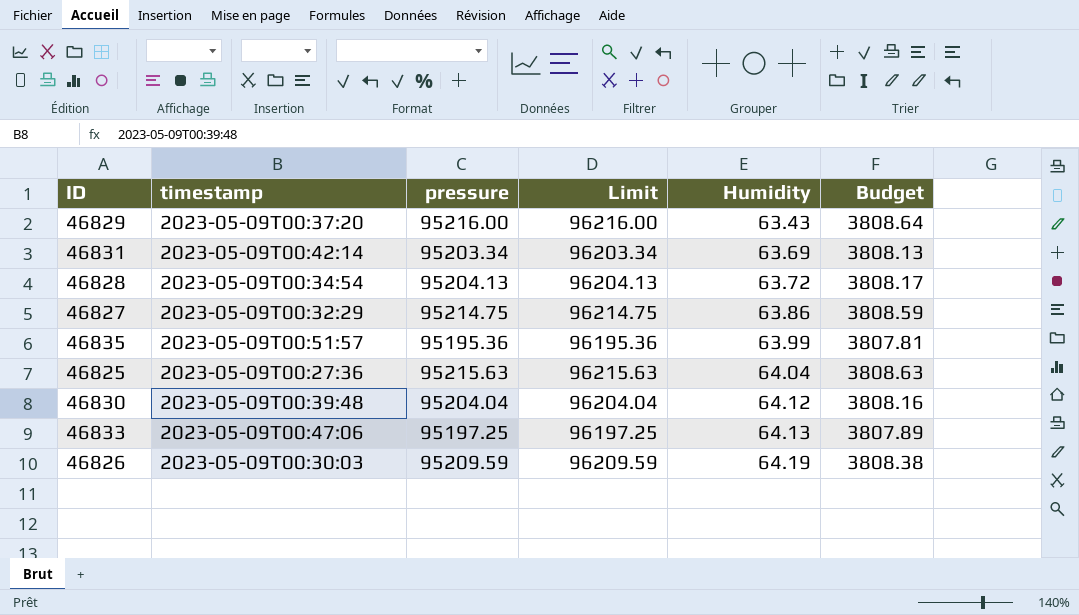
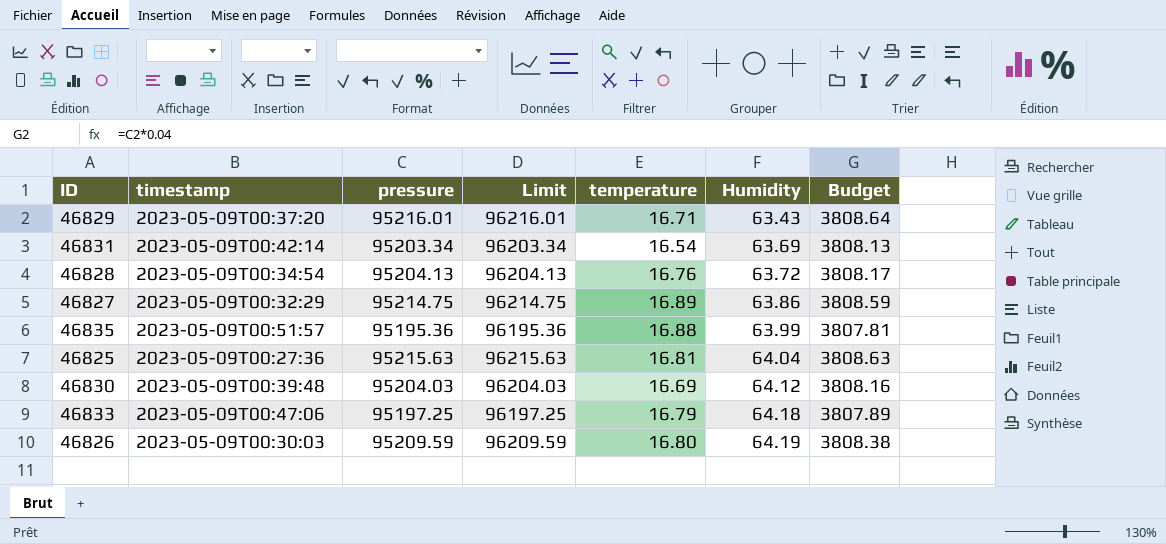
column temperature | position: none -> 5
46829 | pressure: 95216.00 -> 95216.01
46829 | Limit: 96216.00 -> 96216.01
46830 | pressure: 95204.04 -> 95204.03
46830 | Limit: 96204.04 -> 96204.03
46833 | Humidity: 64.13 -> 64.18

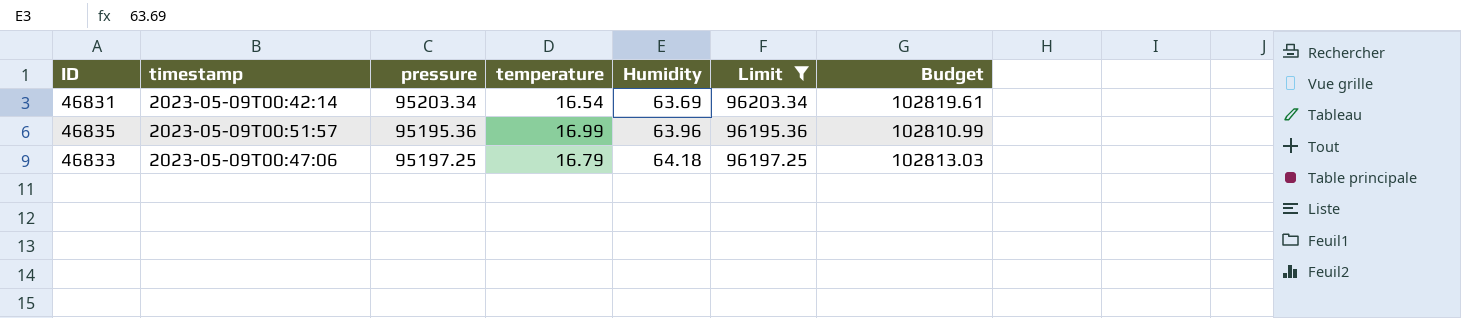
filter: none -> Limit <= 96203.34
column Limit | position: 4 -> 6
column Budget | formula: [pressure] * 0.04 -> [pressure] * 1.08
46835 | temperature: 16.88 -> 16.99
46835 | Humidity: 63.99 -> 63.96

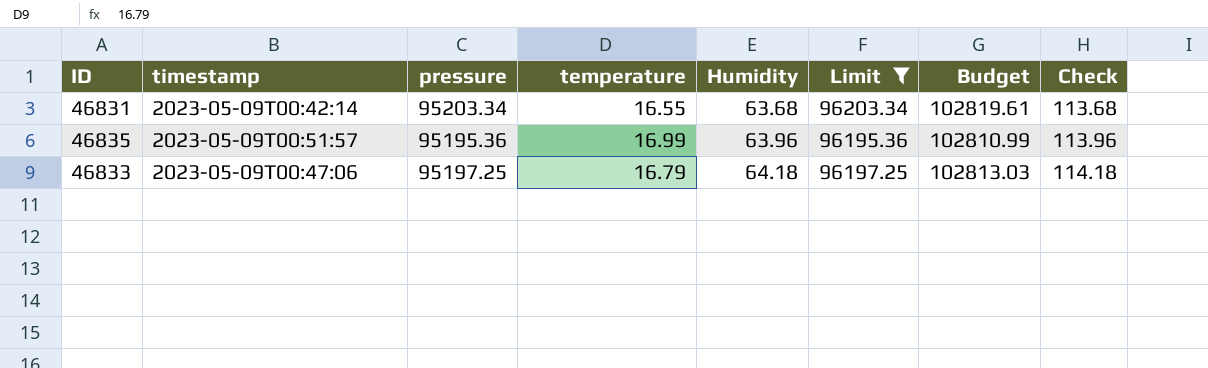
column Check | formula: none -> [Humidity] + 50
46831 | temperature: 16.54 -> 16.55
46831 | Humidity: 63.69 -> 63.68

